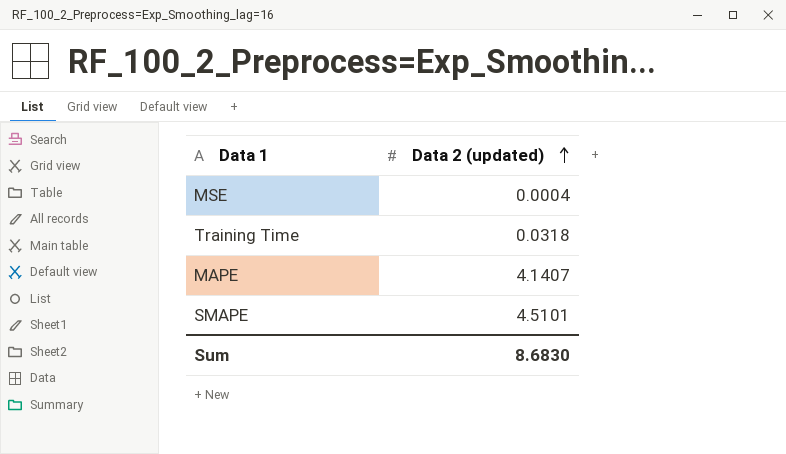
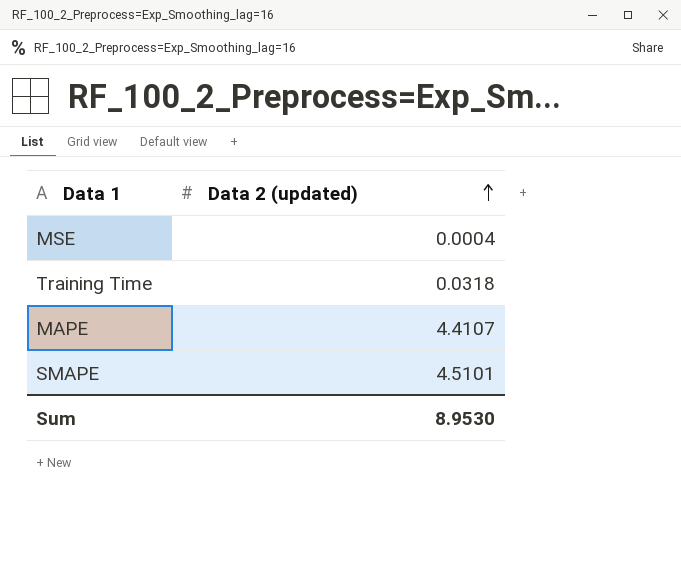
MAPE | Data 2 (updated): 4.1407 -> 4.4107
Sum | Data 2 (updated): 8.6830 -> 8.9530

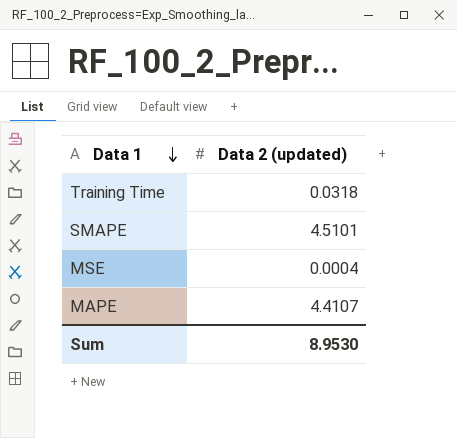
row order: Data 2 (updated) ascending -> Data 1 descending

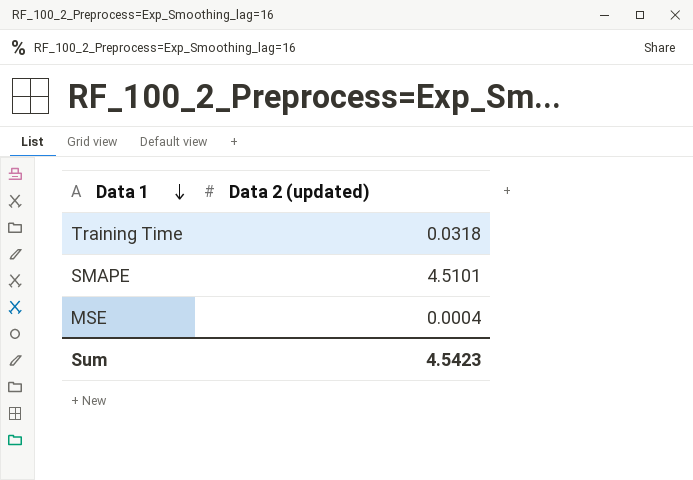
row MAPE: 4.4107 -> none
Sum | Data 2 (updated): 8.9530 -> 4.5423

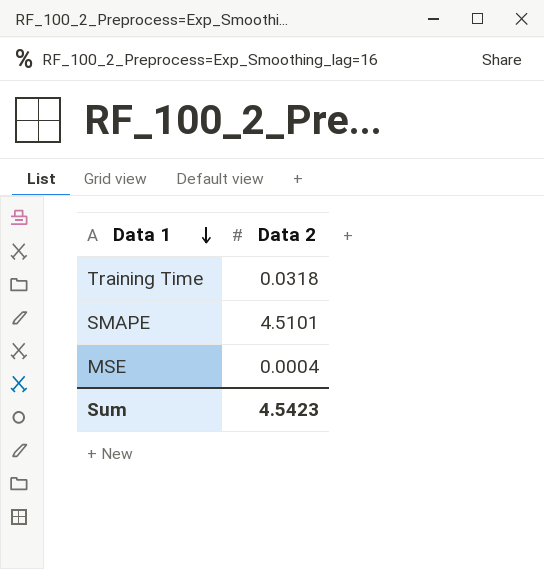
column name: Data 2 (updated) -> Data 2

